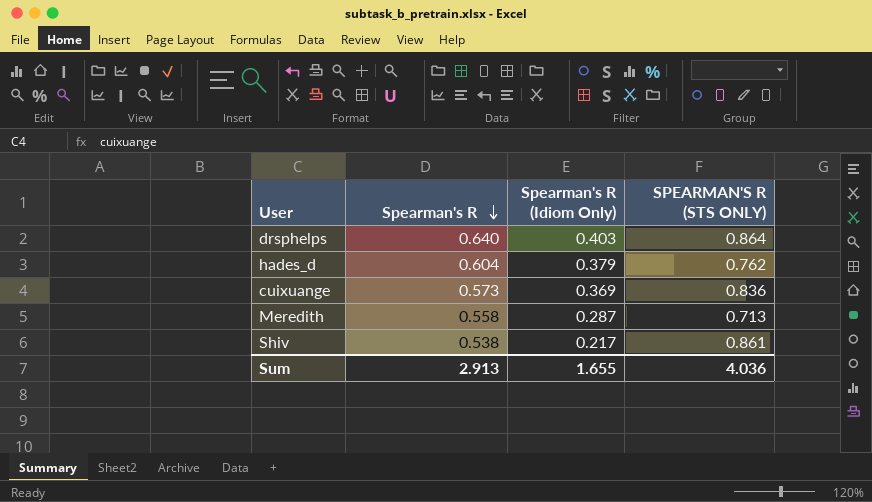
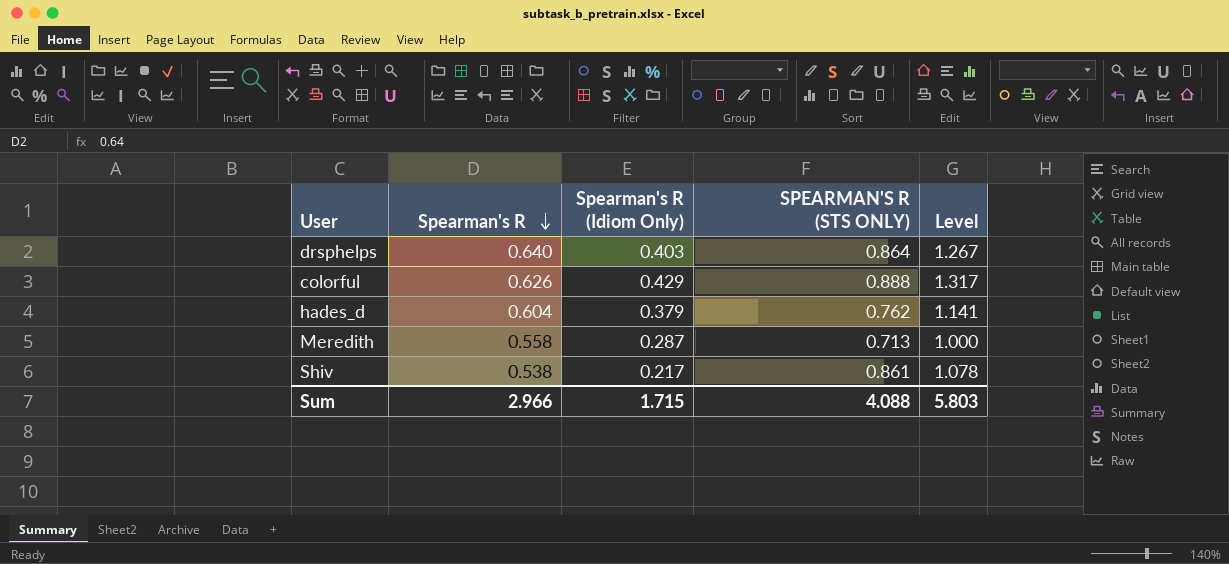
column Level | formula: none -> [Spearman's R (Idiom Only)] + [SPEARMAN'S R (STS ONLY)]
row cuixuange: 0.573 | 0.369 | 0.836 -> none
row colorful: none -> 0.626 | 0.429 | 0.888 | 1.317
Sum | Spearman's R: 2.913 -> 2.966
Sum | Spearman's R (Idiom Only): 1.655 -> 1.715
Sum | SPEARMAN'S R (STS ONLY): 4.036 -> 4.088

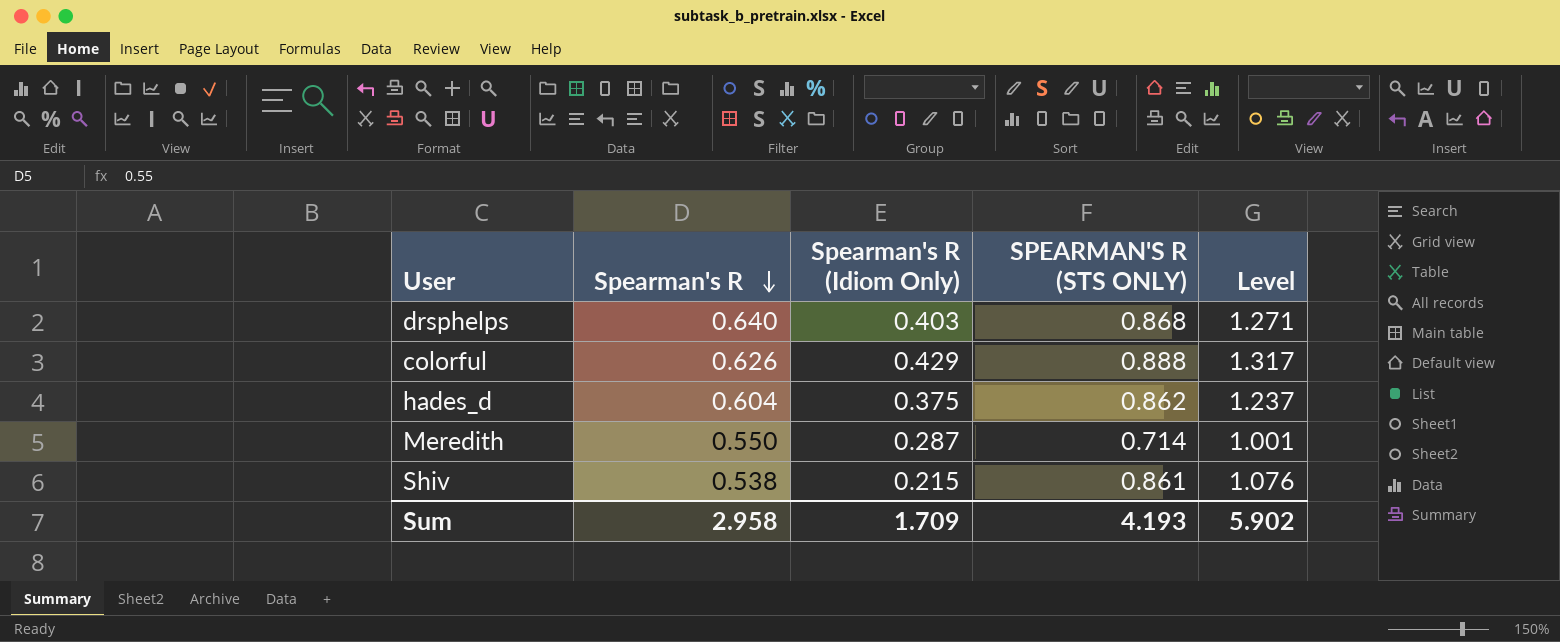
drsphelps | SPEARMAN'S R (STS ONLY): 0.864 -> 0.868
drsphelps | Level: 1.267 -> 1.271
hades_d | Spearman's R (Idiom Only): 0.379 -> 0.375
hades_d | SPEARMAN'S R (STS ONLY): 0.762 -> 0.862
hades_d | Level: 1.141 -> 1.237
Meredith | Spearman's R: 0.558 -> 0.550
Meredith | SPEARMAN'S R (STS ONLY): 0.713 -> 0.714
Meredith | Level: 1.000 -> 1.001
Shiv | Spearman's R (Idiom Only): 0.217 -> 0.215
Shiv | Level: 1.078 -> 1.076
Sum | Spearman's R: 2.966 -> 2.958
Sum | Spearman's R (Idiom Only): 1.715 -> 1.709
Sum | SPEARMAN'S R (STS ONLY): 4.088 -> 4.193
Sum | Level: 5.803 -> 5.902

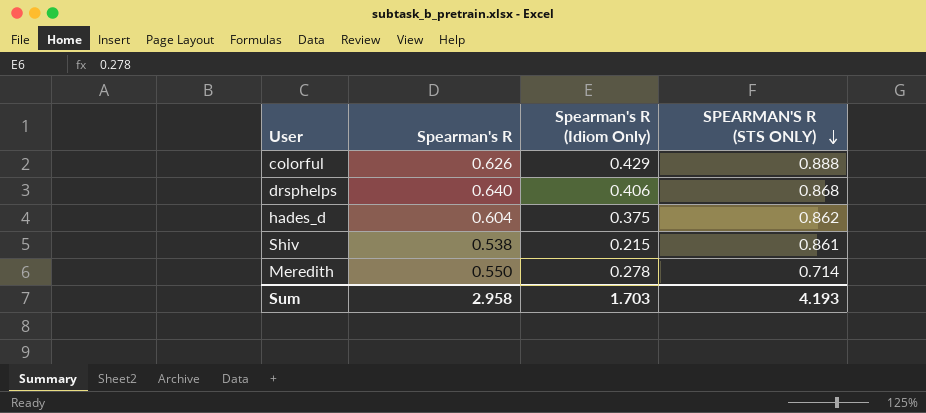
row order: Spearman's R descending -> SPEARMAN'S R (STS ONLY) descending
column Level | formula: [Spearman's R (Idiom Only)] + [SPEARMAN'S R (STS ONLY)] -> none
drsphelps | Spearman's R (Idiom Only): 0.403 -> 0.406
Meredith | Spearman's R (Idiom Only): 0.287 -> 0.278
Sum | Spearman's R (Idiom Only): 1.709 -> 1.703

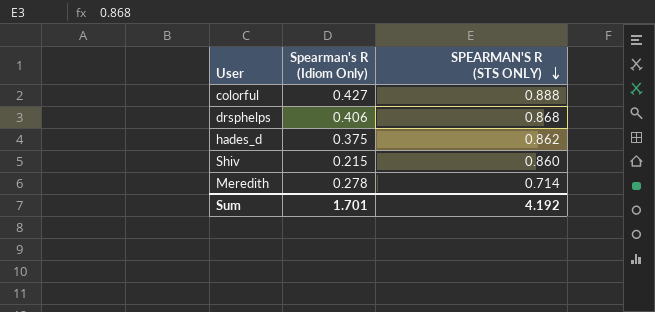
column Spearman's R | position: 2 -> none
colorful | Spearman's R (Idiom Only): 0.429 -> 0.427
Shiv | SPEARMAN'S R (STS ONLY): 0.861 -> 0.860
Sum | Spearman's R (Idiom Only): 1.703 -> 1.701
Sum | SPEARMAN'S R (STS ONLY): 4.193 -> 4.192

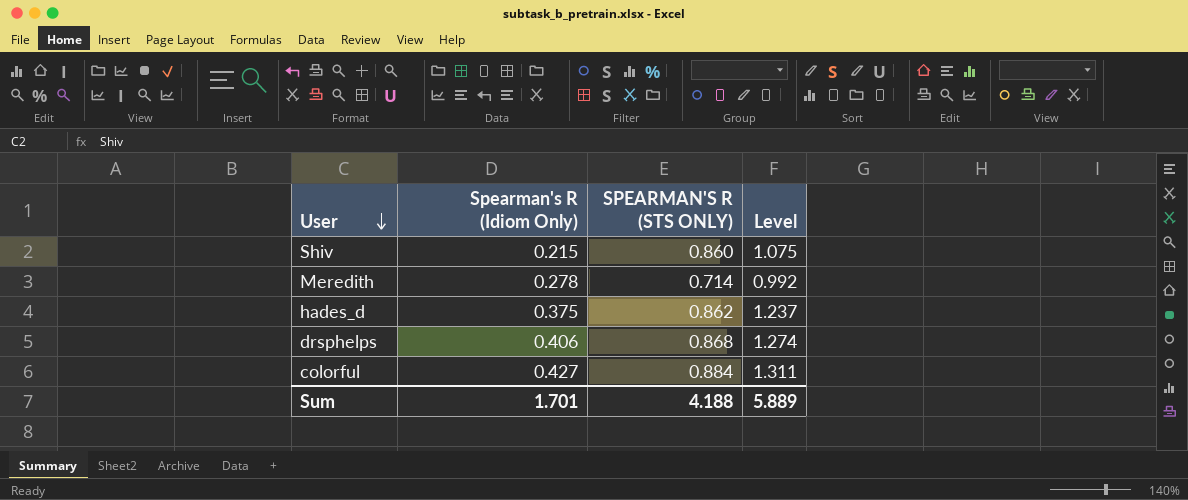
row order: SPEARMAN'S R (STS ONLY) descending -> User descending
column Level | formula: none -> [Spearman's R (Idiom Only)] + [SPEARMAN'S R (STS ONLY)]
colorful | SPEARMAN'S R (STS ONLY): 0.888 -> 0.884
Sum | SPEARMAN'S R (STS ONLY): 4.192 -> 4.188

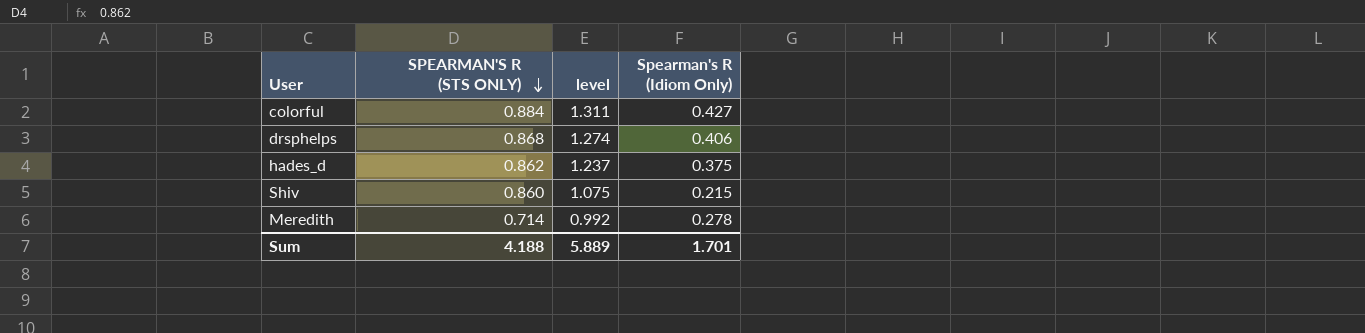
row order: User descending -> SPEARMAN'S R (STS ONLY) descending
column name: Level -> level
column Spearman's R (Idiom Only) | position: 2 -> 4

